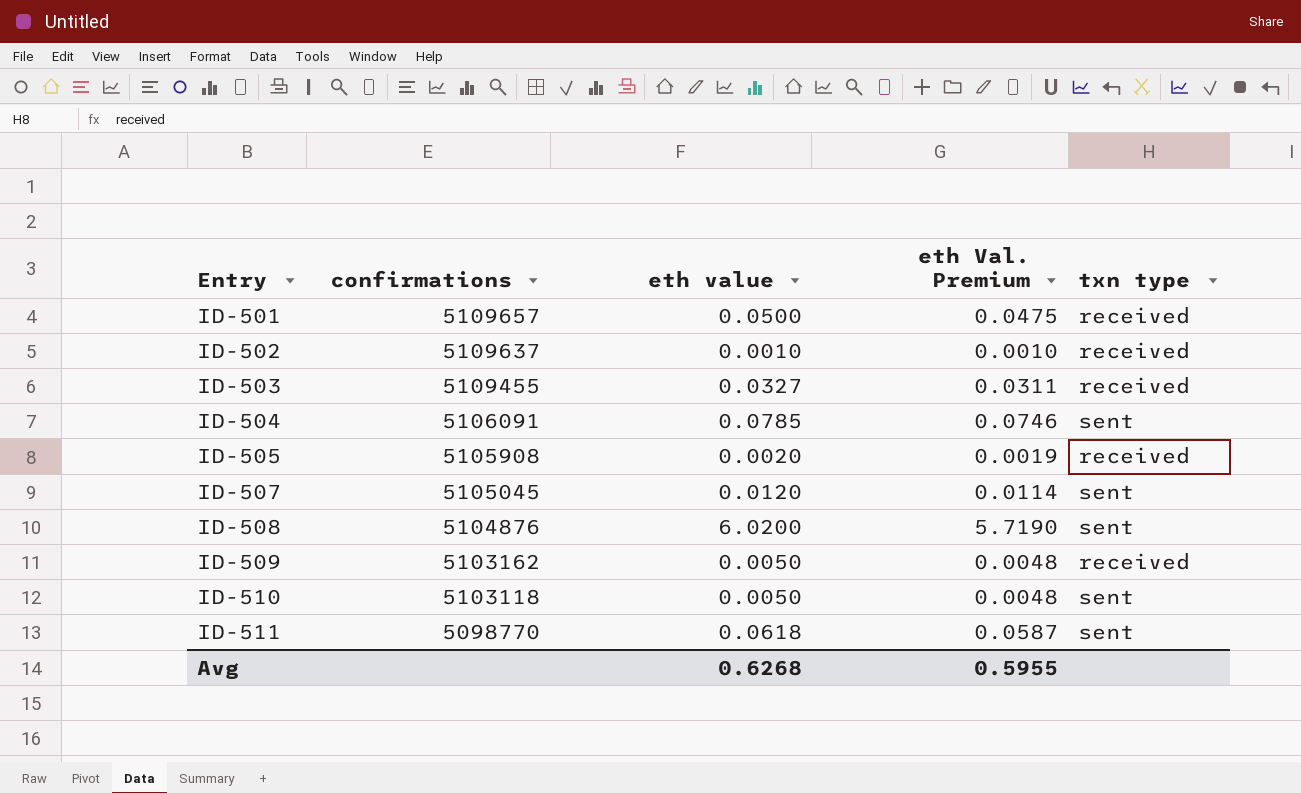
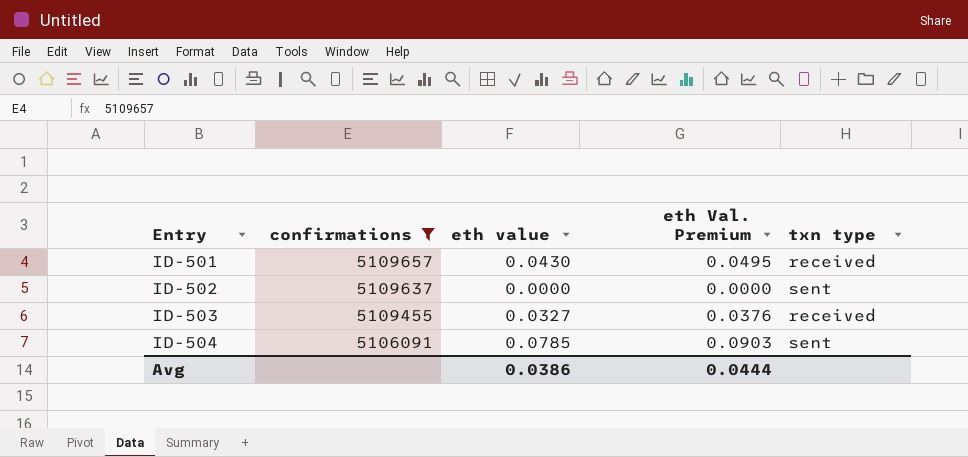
filter: none -> confirmations >= 5106091
column eth Val. Premium | formula: [eth value] * 0.95 -> [eth value] * 1.15
ID-501 | eth value: 0.0500 -> 0.0430
ID-502 | eth value: 0.0010 -> 0.0000
ID-502 | txn type: received -> sent
Avg | eth value: 0.6268 -> 0.0386
Avg | eth Val. Premium: 0.5955 -> 0.0444

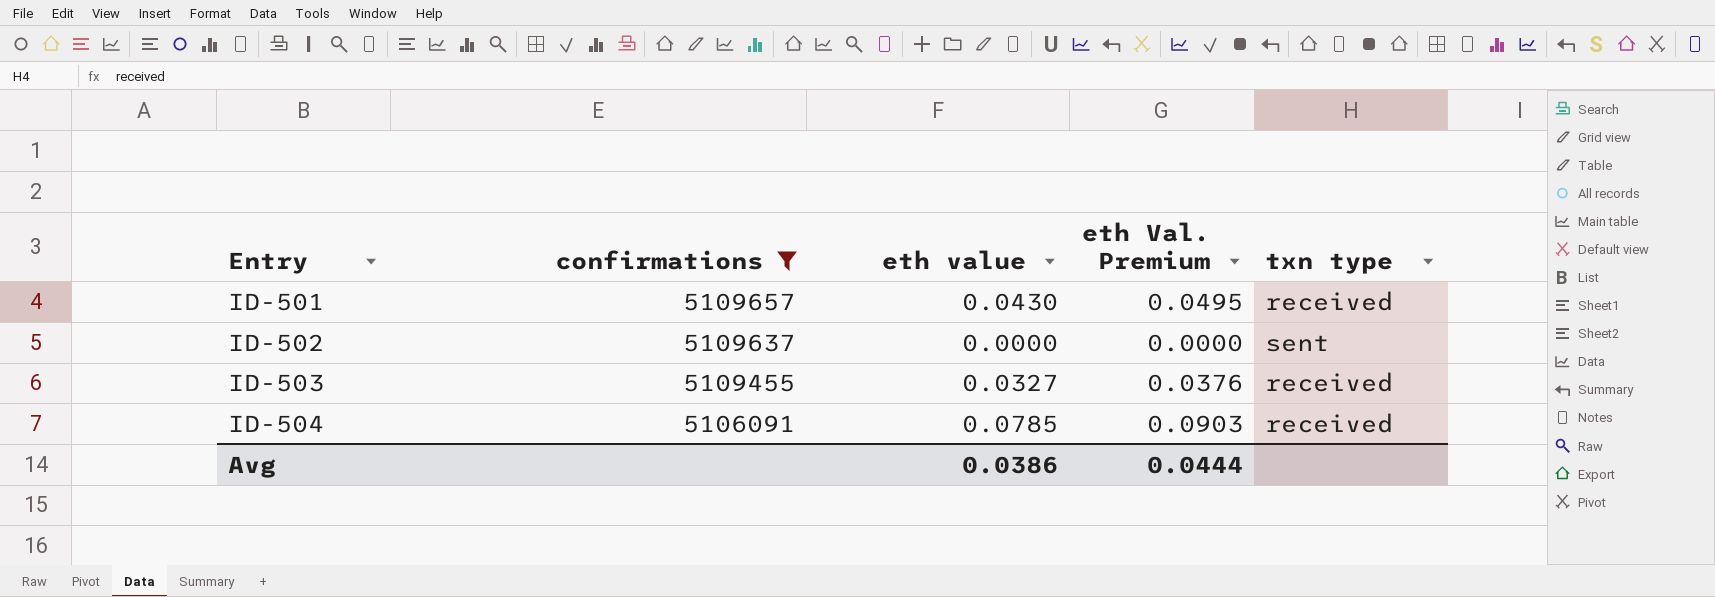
ID-504 | txn type: sent -> received

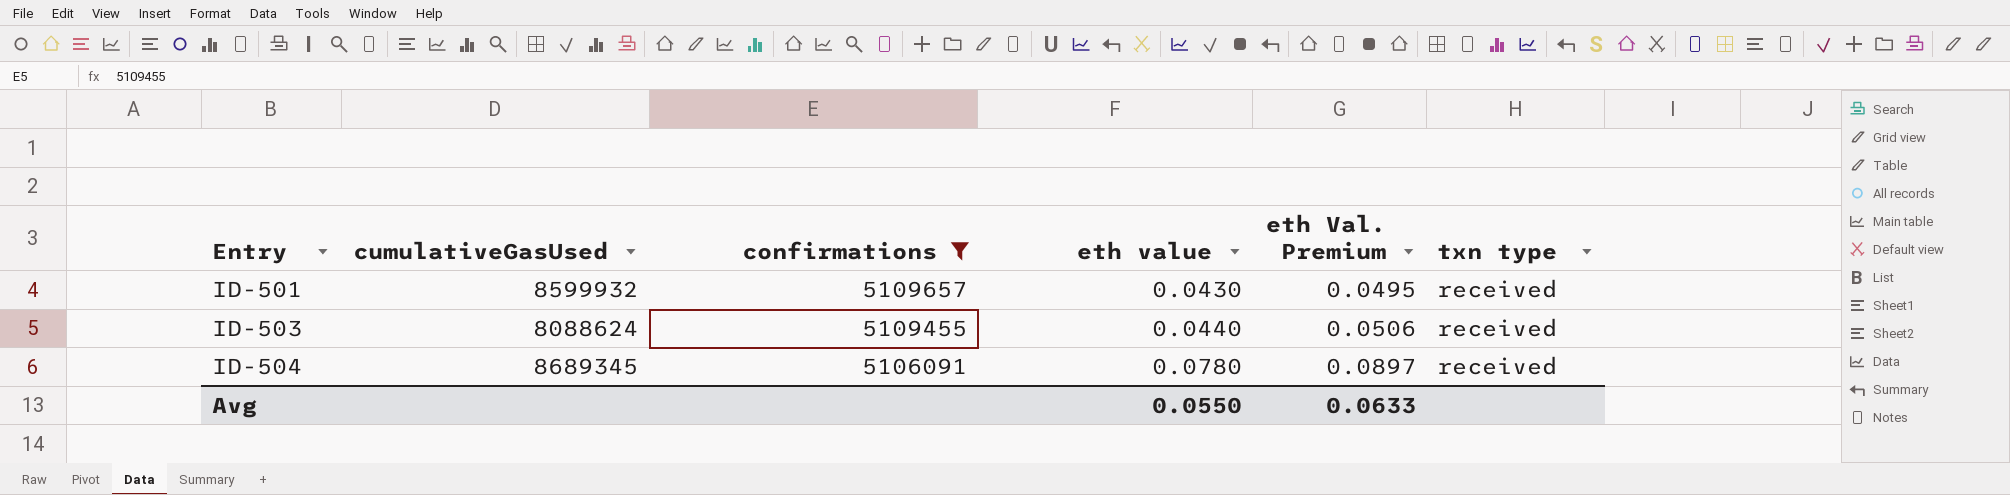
column cumulativeGasUsed | position: none -> 2
row ID-502: 5109637 | 0.0000 | 0.0000 | sent -> none
ID-503 | eth value: 0.0327 -> 0.0440
ID-503 | eth Val. Premium: 0.0376 -> 0.0506
ID-504 | eth value: 0.0785 -> 0.0780
ID-504 | eth Val. Premium: 0.0903 -> 0.0897
Avg | eth value: 0.0386 -> 0.0550
Avg | eth Val. Premium: 0.0444 -> 0.0633

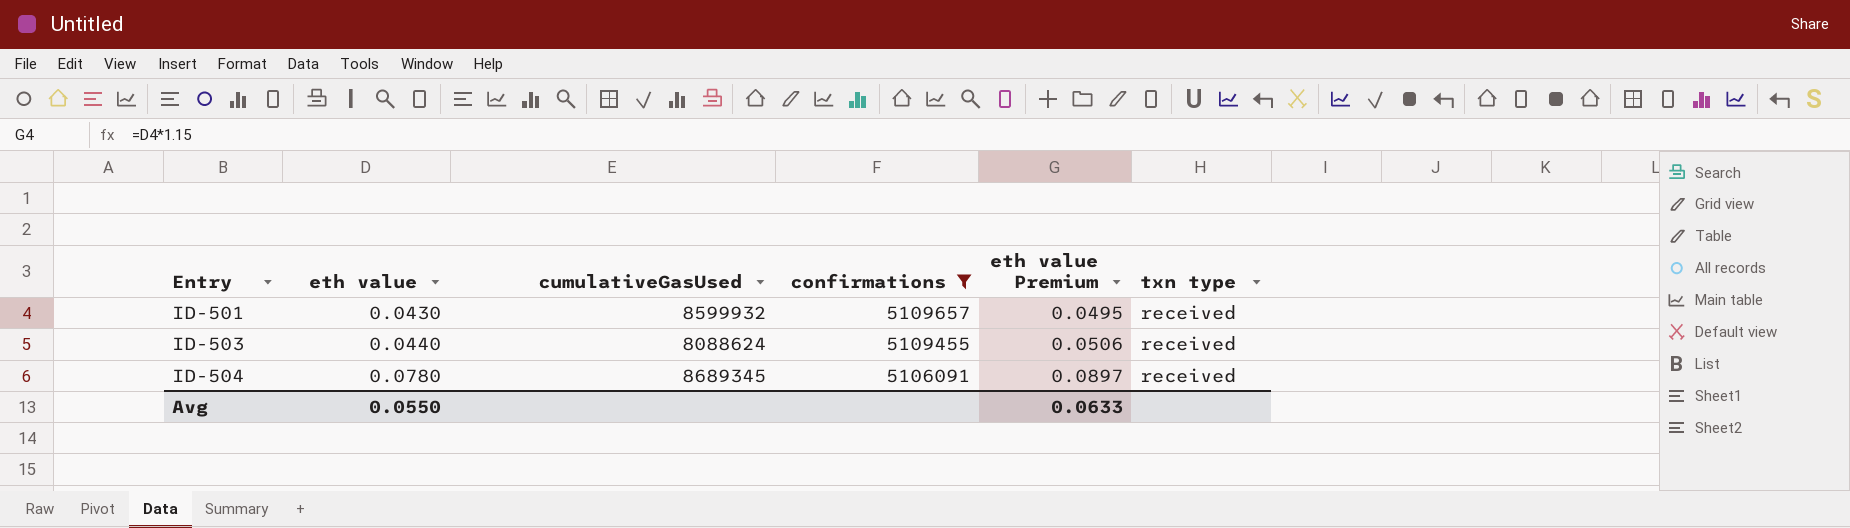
column eth value | position: 4 -> 2
column name: eth Val. Premium -> eth value Premium

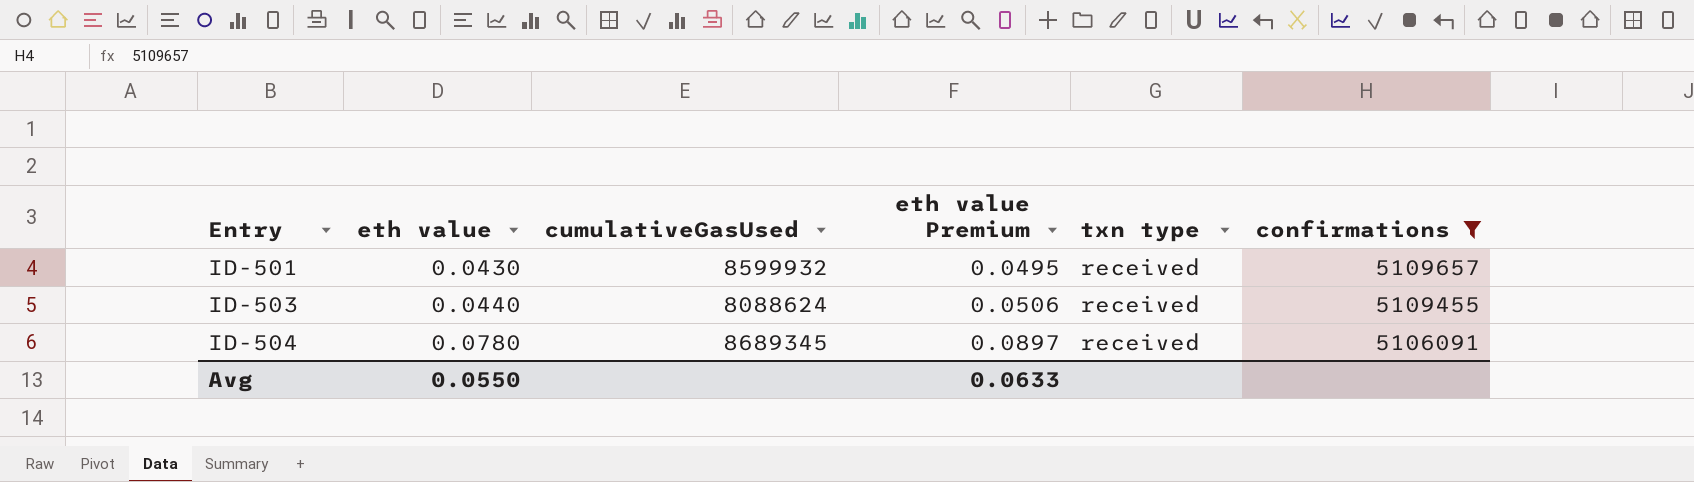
column confirmations | position: 4 -> 6

